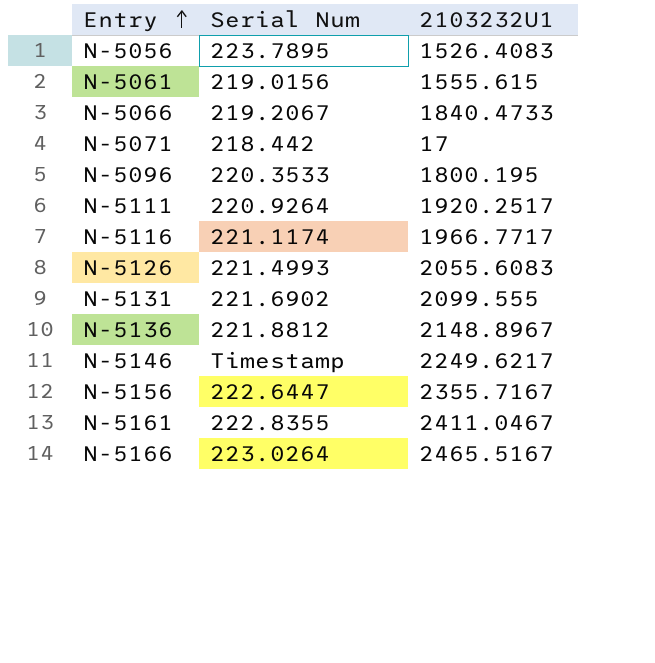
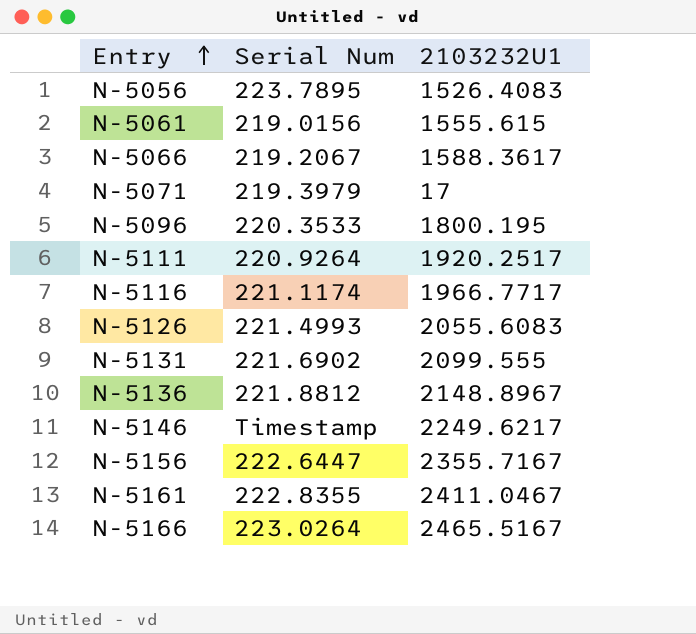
N-5066 | 2103232U1: 1840.4733 -> 1588.3617
N-5071 | Serial Num: 218.442 -> 219.3979

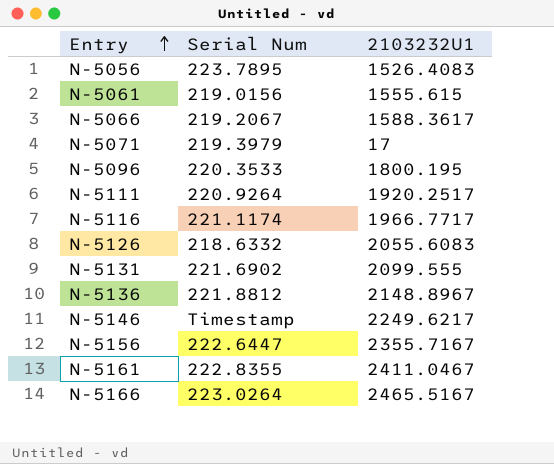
N-5126 | Serial Num: 221.4993 -> 218.6332

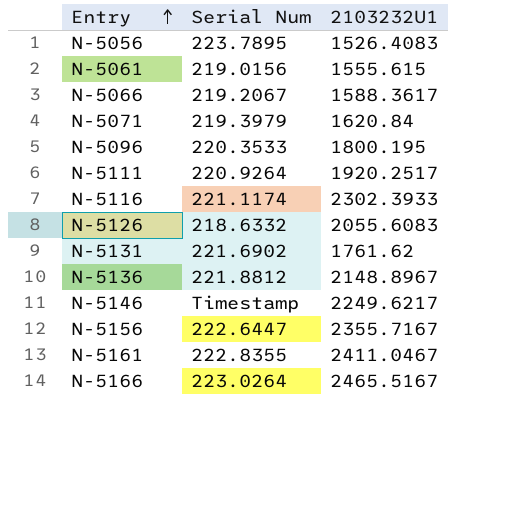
N-5071 | 2103232U1: 17 -> 1620.84
N-5116 | 2103232U1: 1966.7717 -> 2302.3933
N-5131 | 2103232U1: 2099.555 -> 1761.62

